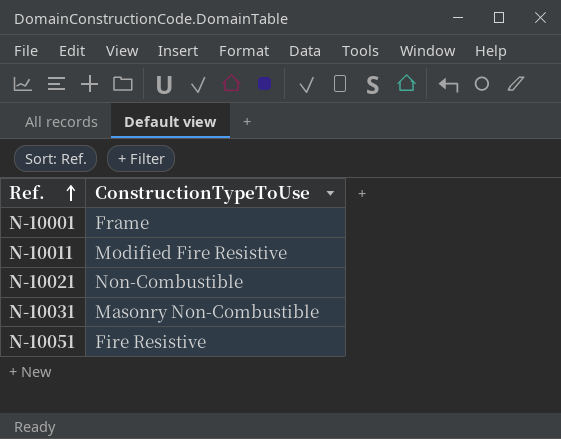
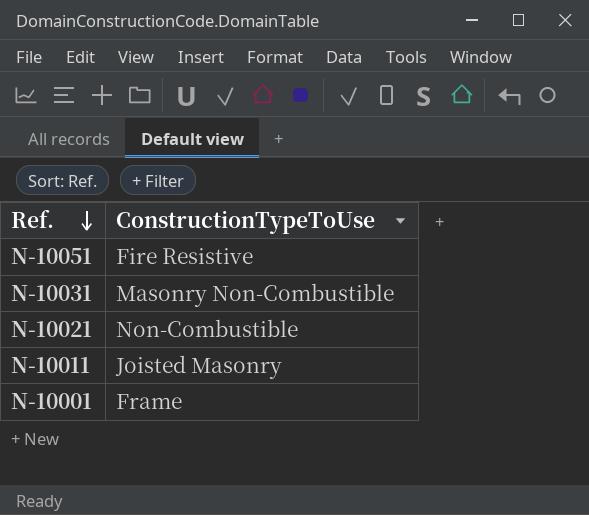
row order: Ref. ascending -> Ref. descending
N-10011 | ConstructionTypeToUse: Modified Fire Resistive -> Joisted Masonry

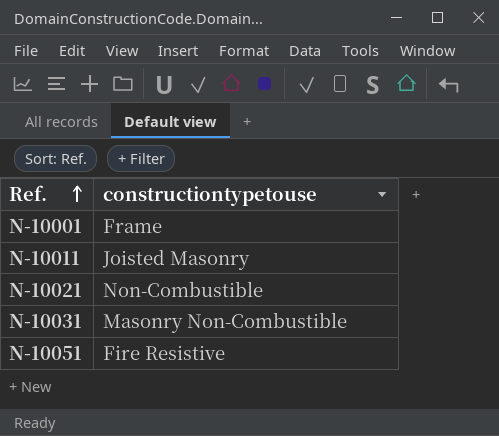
row order: Ref. descending -> Ref. ascending
column name: ConstructionTypeToUse -> constructiontypetouse

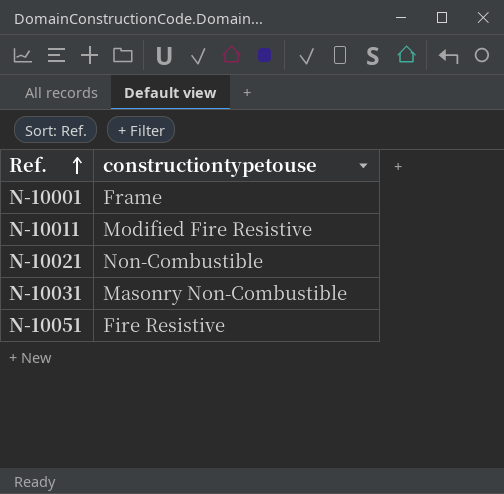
N-10011 | constructiontypetouse: Joisted Masonry -> Modified Fire Resistive

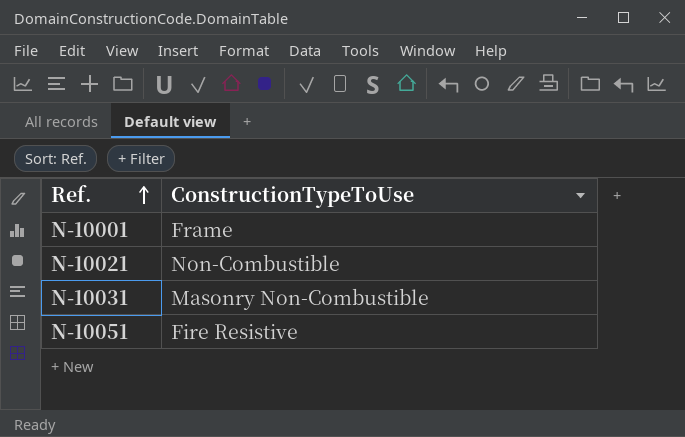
column name: constructiontypetouse -> ConstructionTypeToUse
row N-10011: Modified Fire Resistive -> none

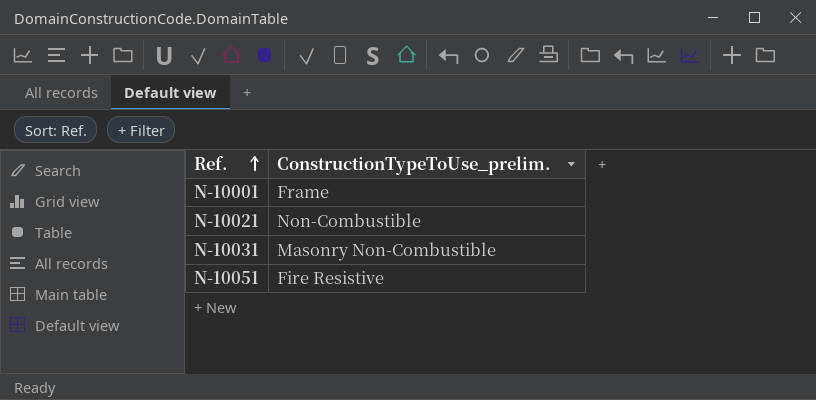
column name: ConstructionTypeToUse -> ConstructionTypeToUse_prelim.

